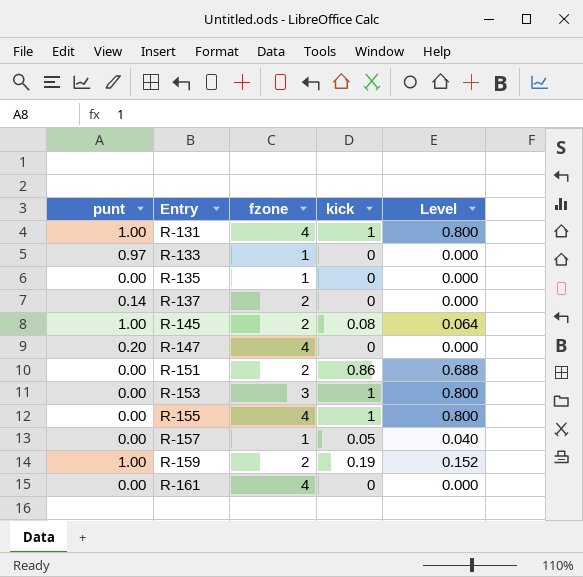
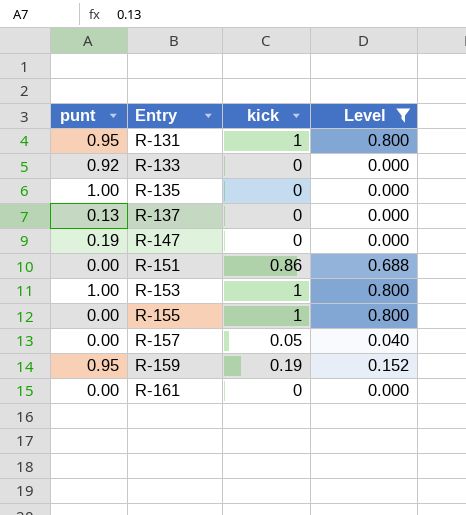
filter: none -> Level != 0.064
column fzone | position: 3 -> none
R-131 | punt: 1.00 -> 0.95
R-133 | punt: 0.97 -> 0.92
R-135 | punt: 0.00 -> 1.00
R-137 | punt: 0.14 -> 0.13
R-147 | punt: 0.20 -> 0.19
R-153 | punt: 0.00 -> 1.00
R-159 | punt: 1.00 -> 0.95

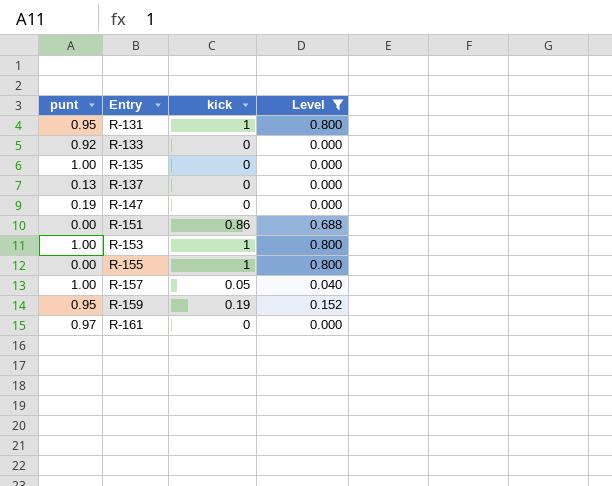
R-157 | punt: 0.00 -> 1.00
R-161 | punt: 0.00 -> 0.97

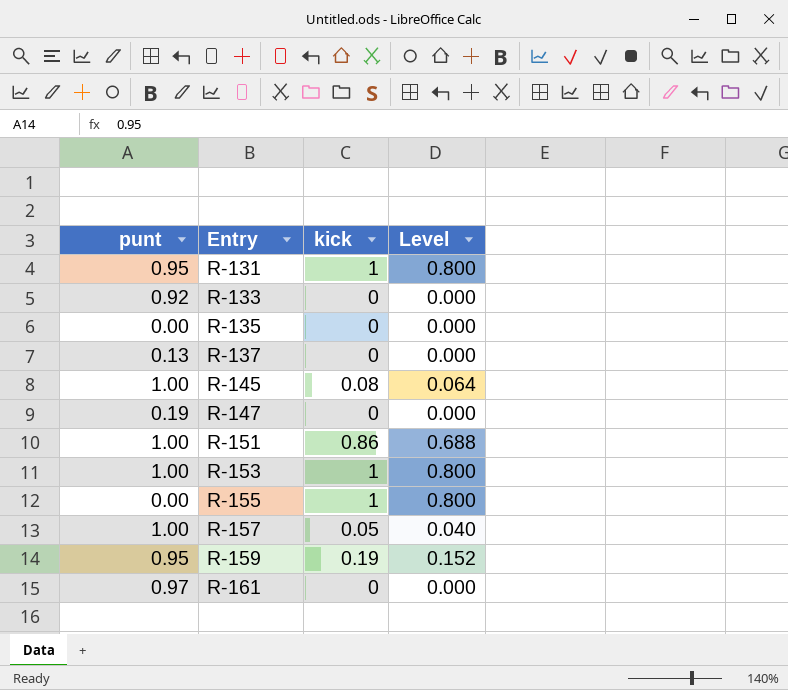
filter: Level != 0.064 -> none
R-135 | punt: 1.00 -> 0.00
R-151 | punt: 0.00 -> 1.00

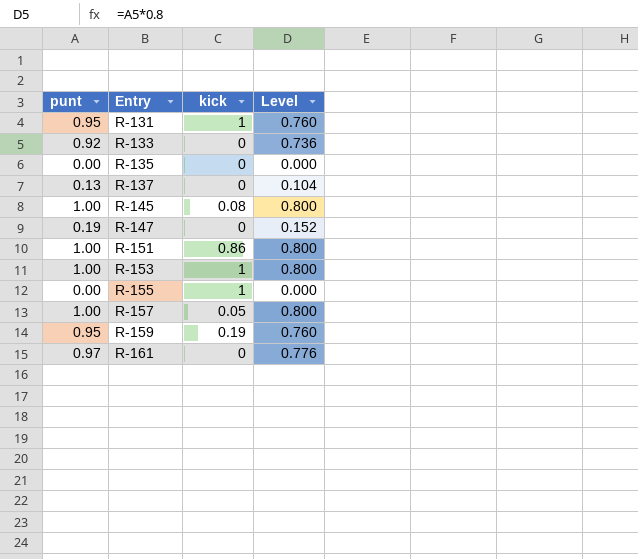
column Level | formula: [kick] * 0.8 -> [punt] * 0.8

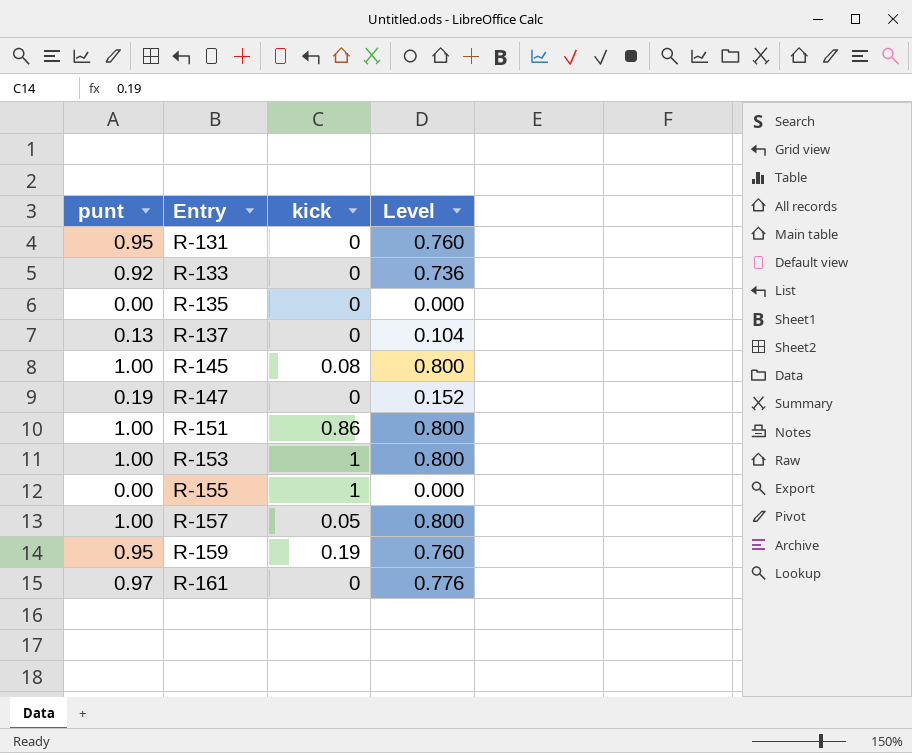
R-131 | kick: 1 -> 0

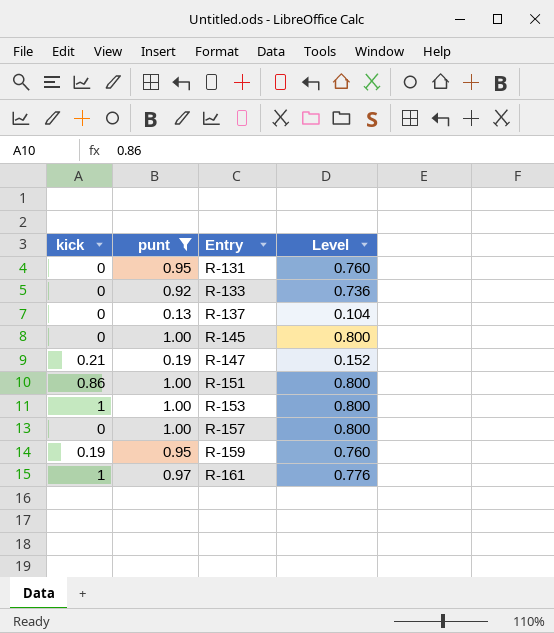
filter: none -> punt != 0.00
column kick | position: 3 -> 1
R-145 | kick: 0.08 -> 0
R-147 | kick: 0 -> 0.21
R-157 | kick: 0.05 -> 0
R-161 | kick: 0 -> 1

